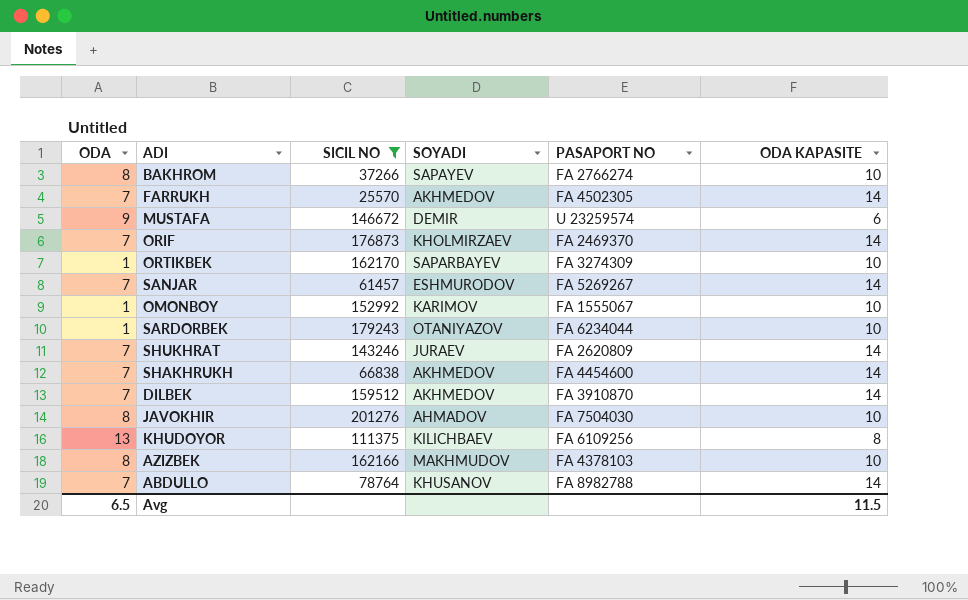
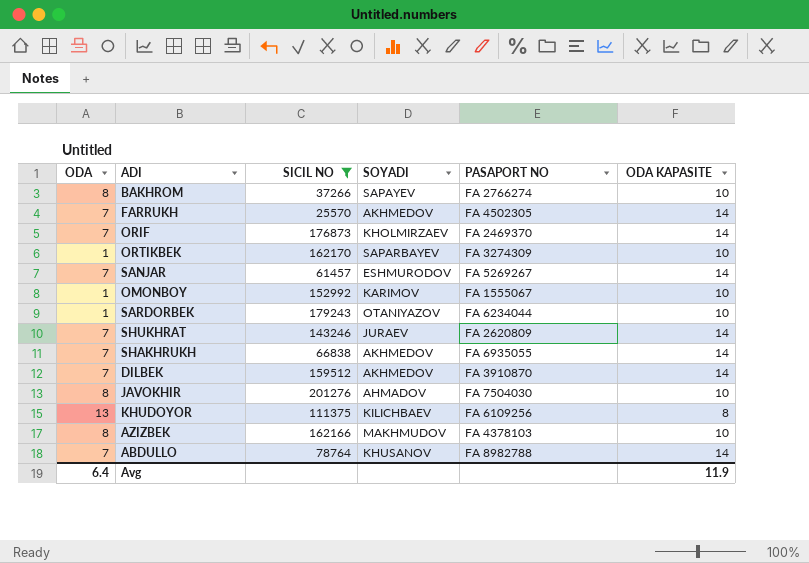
row MUSTAFA: 9 | 146672 | DEMIR | U 23259574 | 6 -> none
SHAKHRUKH | PASAPORT NO: FA 4454600 -> FA 6935055
Avg | ODA: 6.5 -> 6.4
Avg | ODA KAPASITE: 11.5 -> 11.9

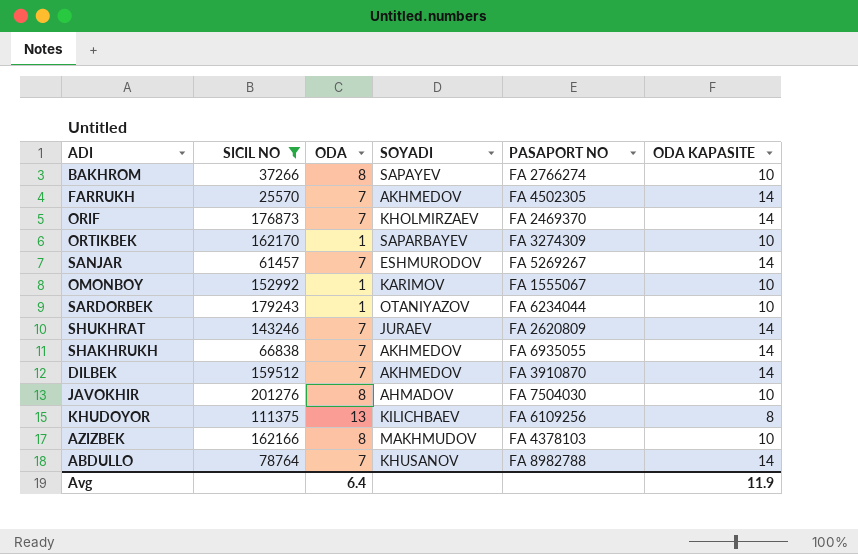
column ODA | position: 1 -> 3

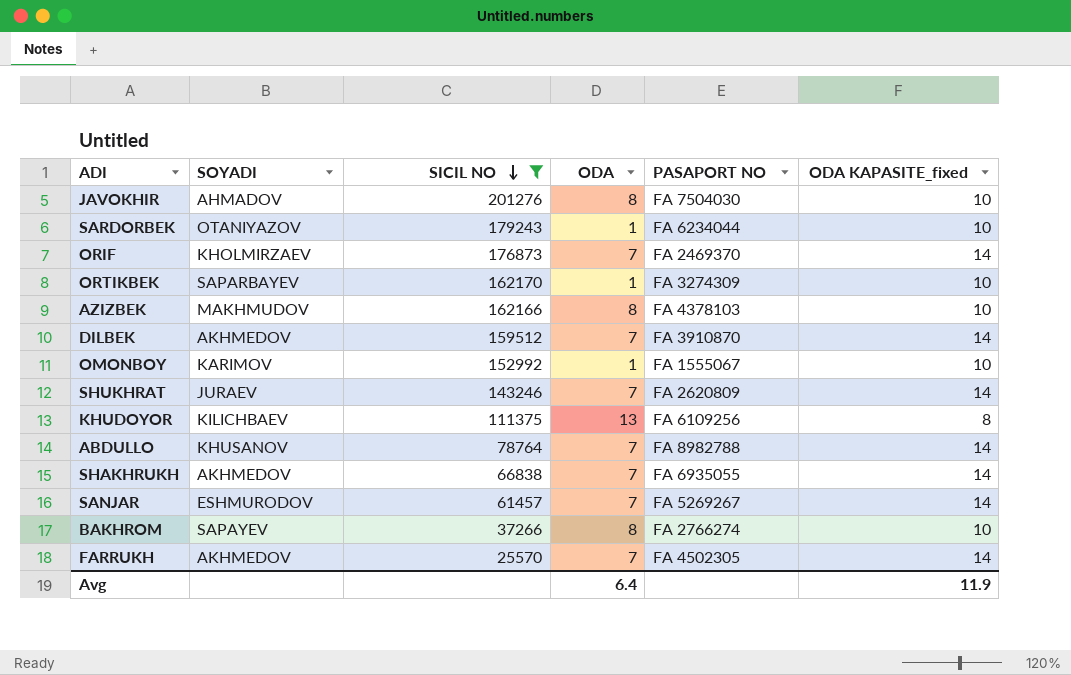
row order: none -> SICIL NO descending
column SOYADI | position: 4 -> 2
column name: ODA KAPASITE -> ODA KAPASITE_fixed

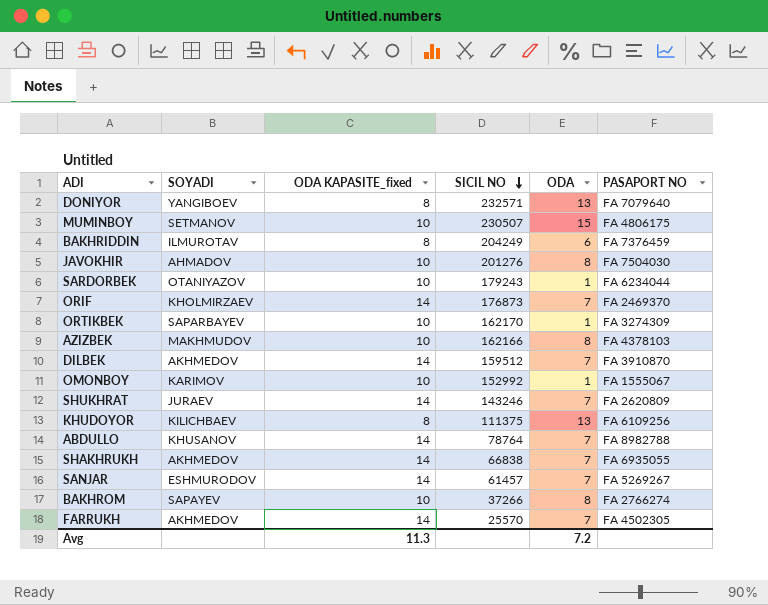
filter: SICIL NO <= 201276 -> none
column ODA KAPASITE_fixed | position: 6 -> 3
Avg | ODA KAPASITE_fixed: 11.9 -> 11.3
Avg | ODA: 6.4 -> 7.2

